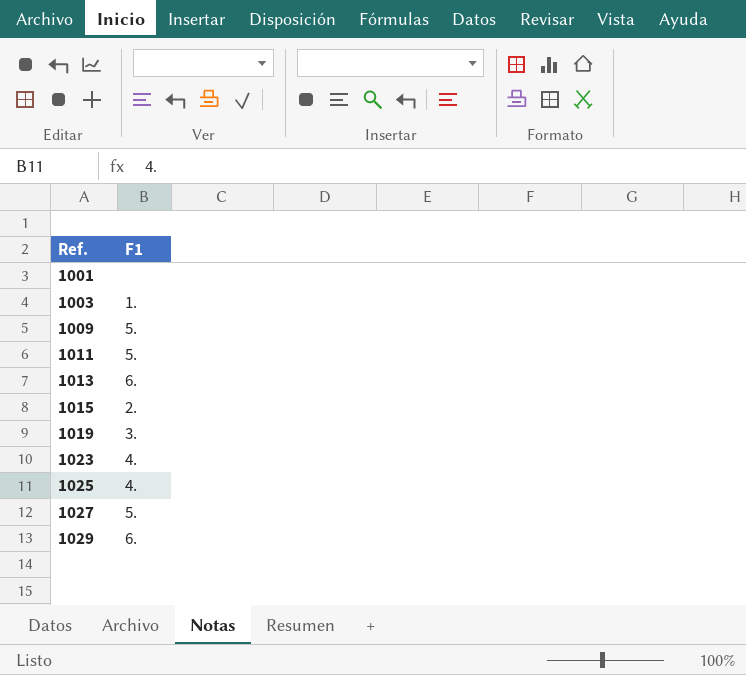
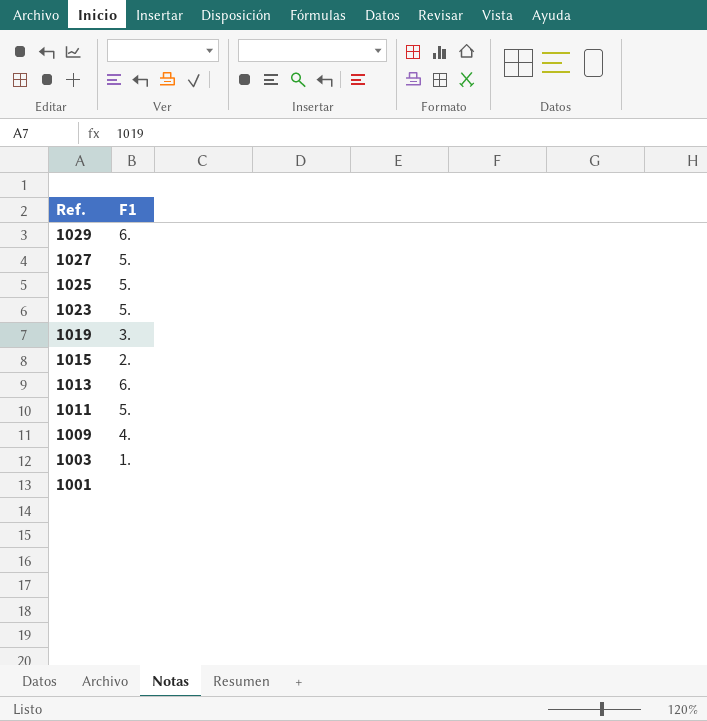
row order: Ref. ascending -> Ref. descending
1025 | F1: 4. -> 5.
1023 | F1: 4. -> 5.
1009 | F1: 5. -> 4.

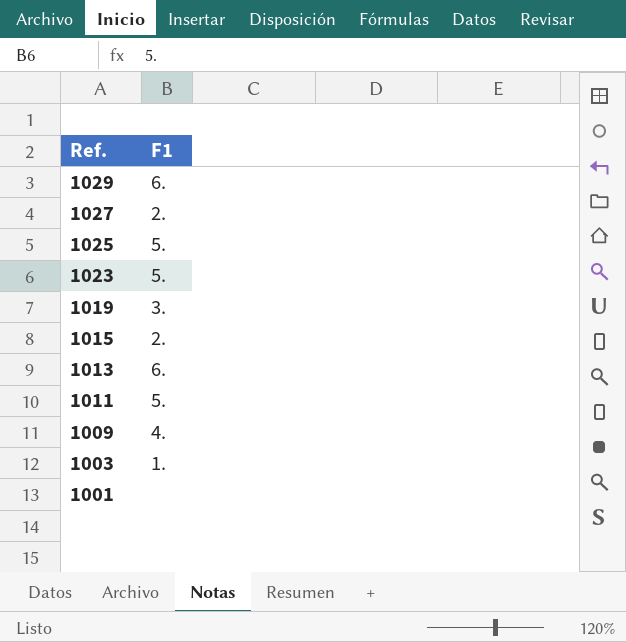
1027 | F1: 5. -> 2.

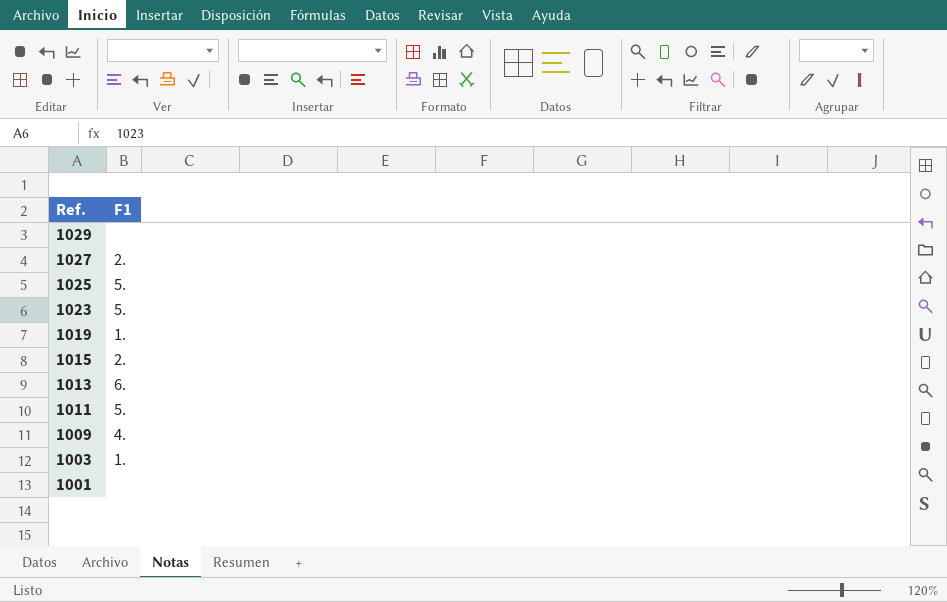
1029 | F1: 6. -> none
1019 | F1: 3. -> 1.

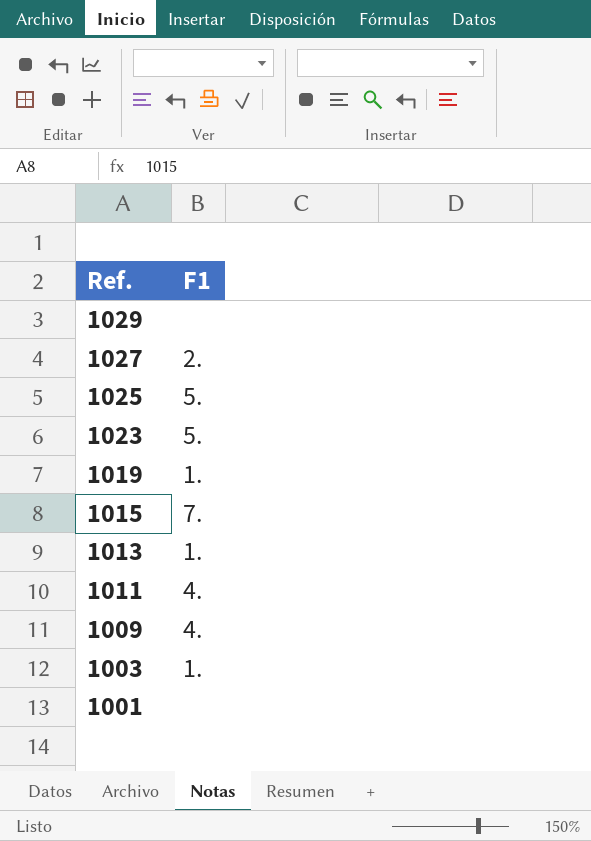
1015 | F1: 2. -> 7.
1013 | F1: 6. -> 1.
1011 | F1: 5. -> 4.

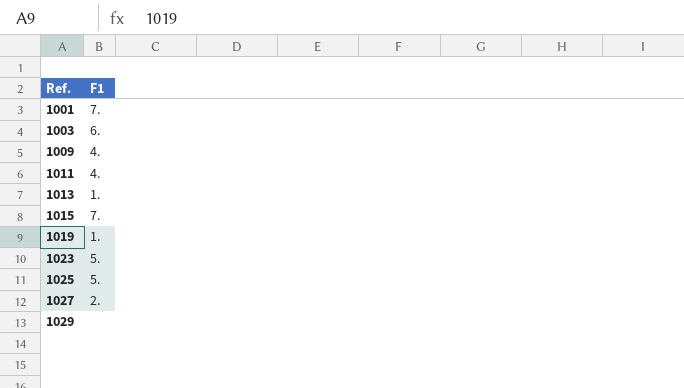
row order: Ref. descending -> Ref. ascending
1001 | F1: none -> 7.
1003 | F1: 1. -> 6.

